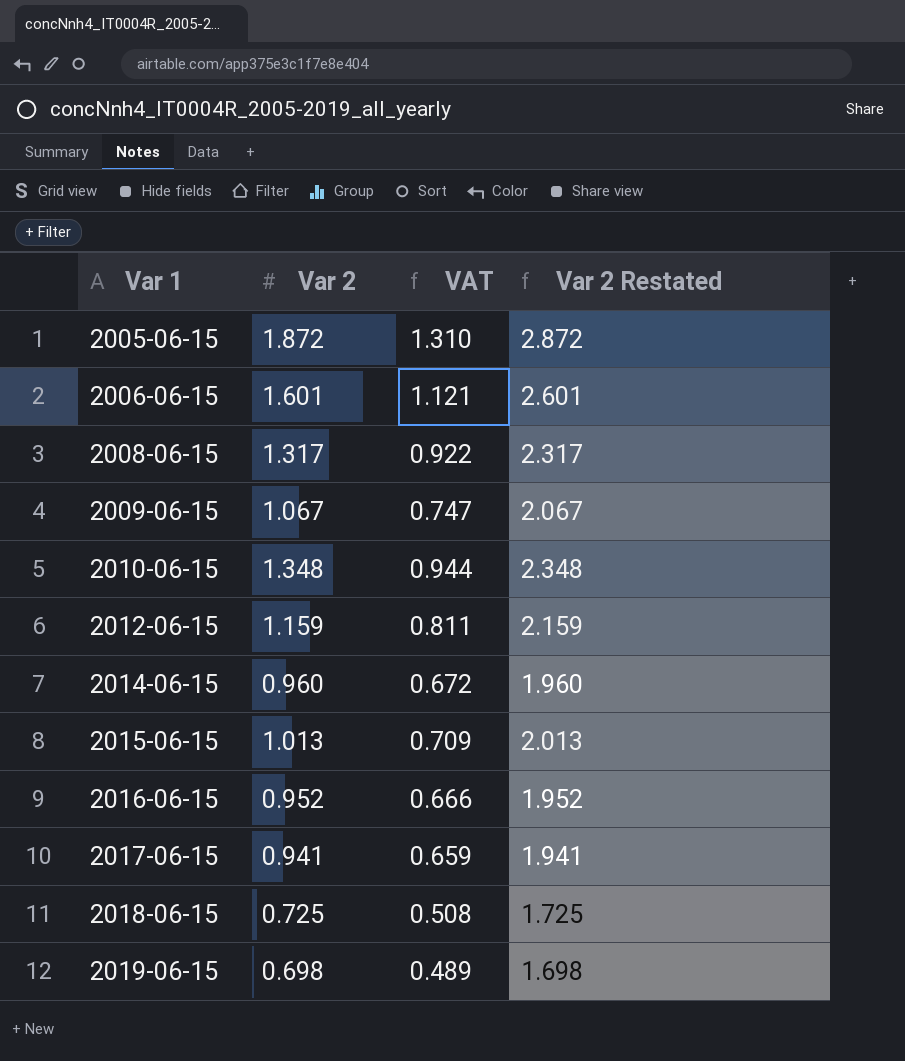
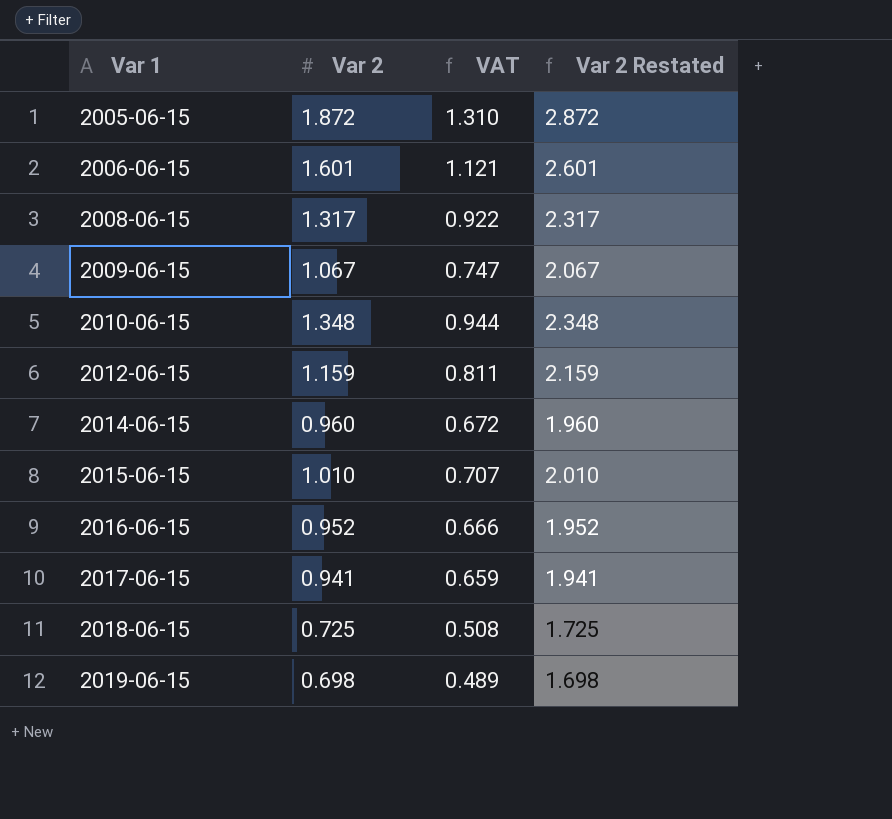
2015-06-15 | Var 2: 1.013 -> 1.010
2015-06-15 | VAT: 0.709 -> 0.707
2015-06-15 | Var 2 Restated: 2.013 -> 2.010

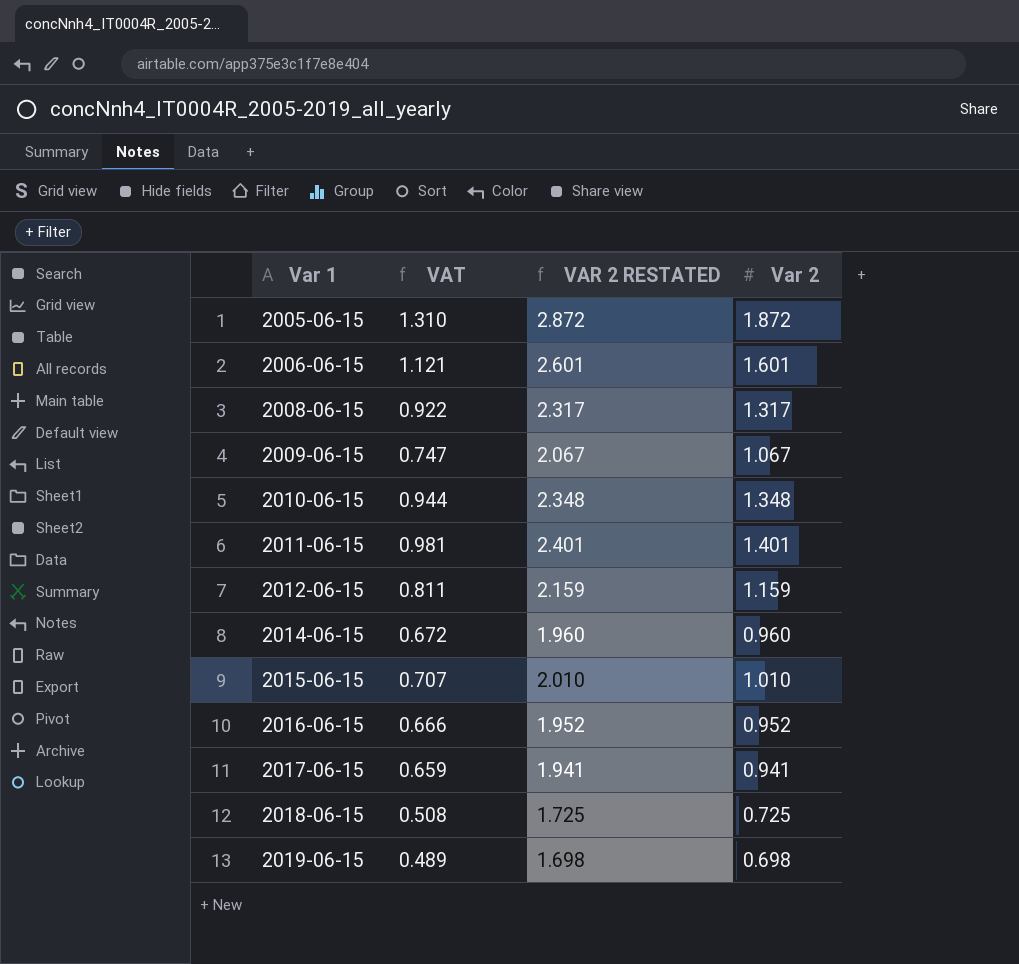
column name: Var 2 Restated -> VAR 2 RESTATED
column Var 2 | position: 2 -> 4
row 2011-06-15: none -> 0.981 | 2.401 | 1.401

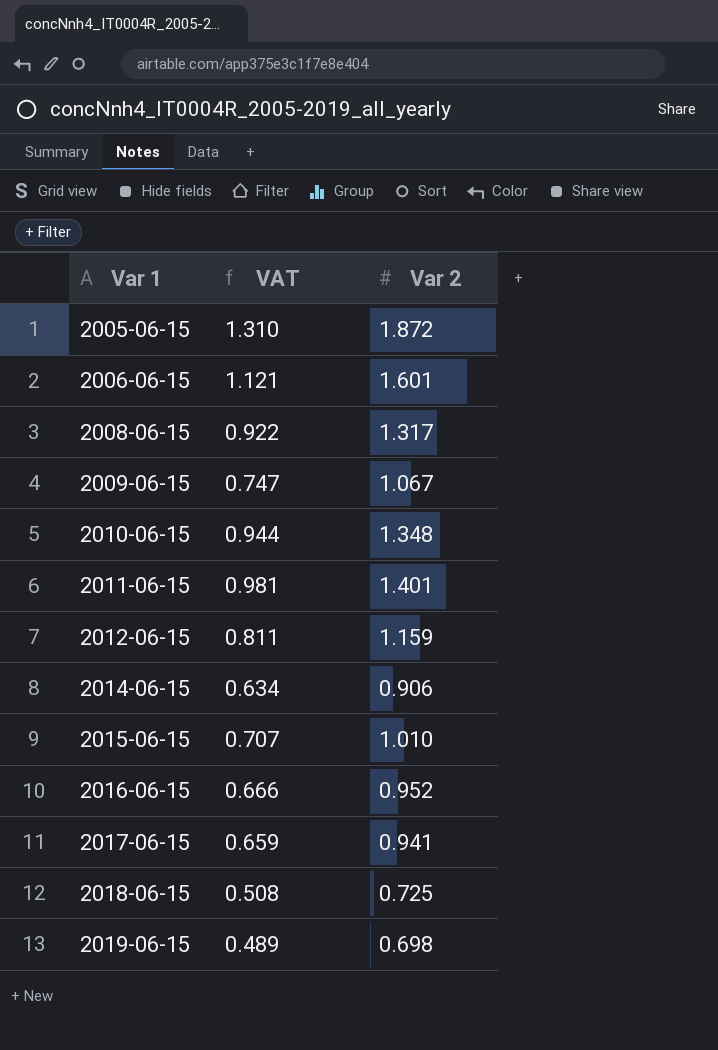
column VAR 2 RESTATED | formula: [Var 2] + 1 -> none
2014-06-15 | VAT: 0.672 -> 0.634
2014-06-15 | Var 2: 0.960 -> 0.906

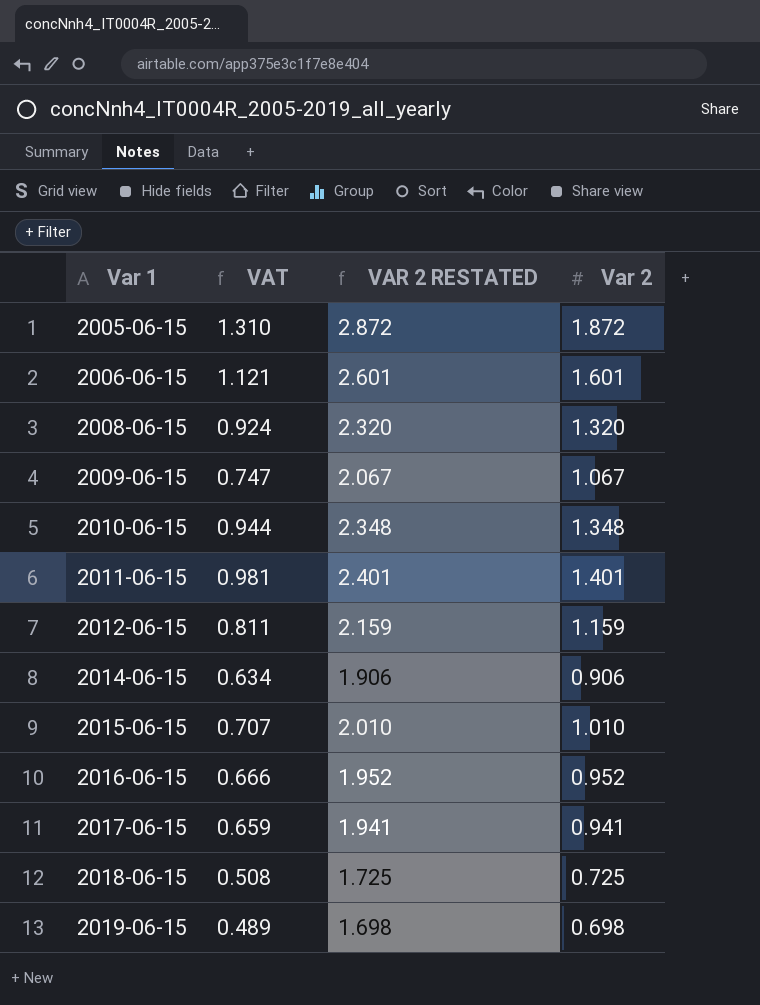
column VAR 2 RESTATED | formula: none -> [Var 2] + 1
2008-06-15 | VAT: 0.922 -> 0.924
2008-06-15 | Var 2: 1.317 -> 1.320

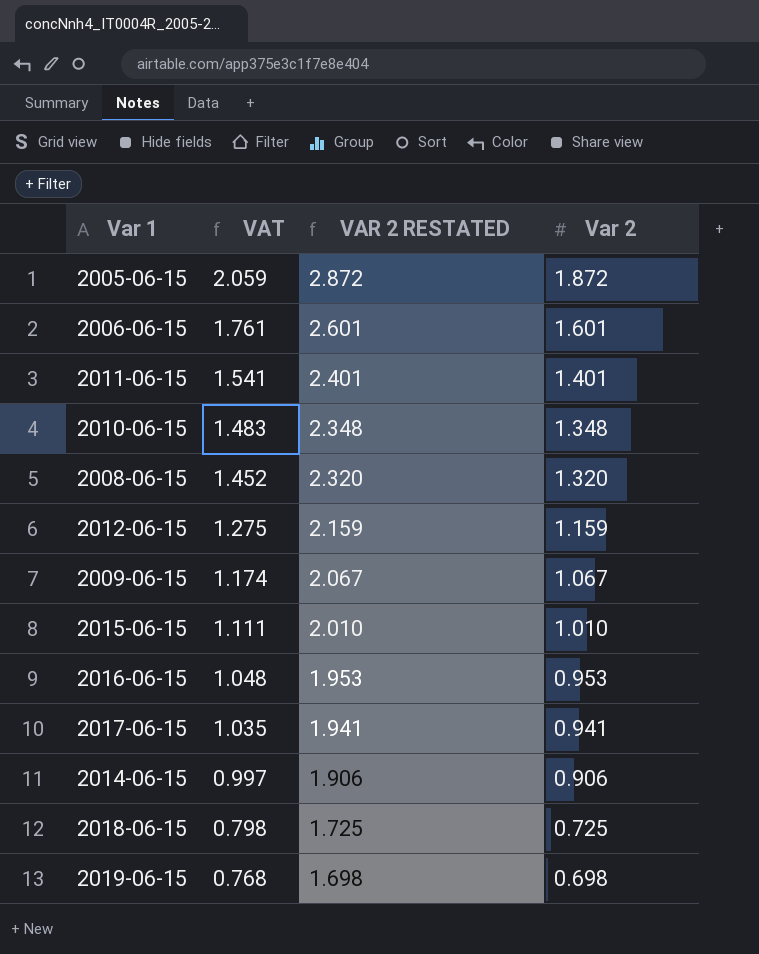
row order: Var 1 ascending -> VAT descending
column VAT | formula: [Var 2] * 0.7 -> [Var 2] * 1.1
2016-06-15 | VAR 2 RESTATED: 1.952 -> 1.953
2016-06-15 | Var 2: 0.952 -> 0.953

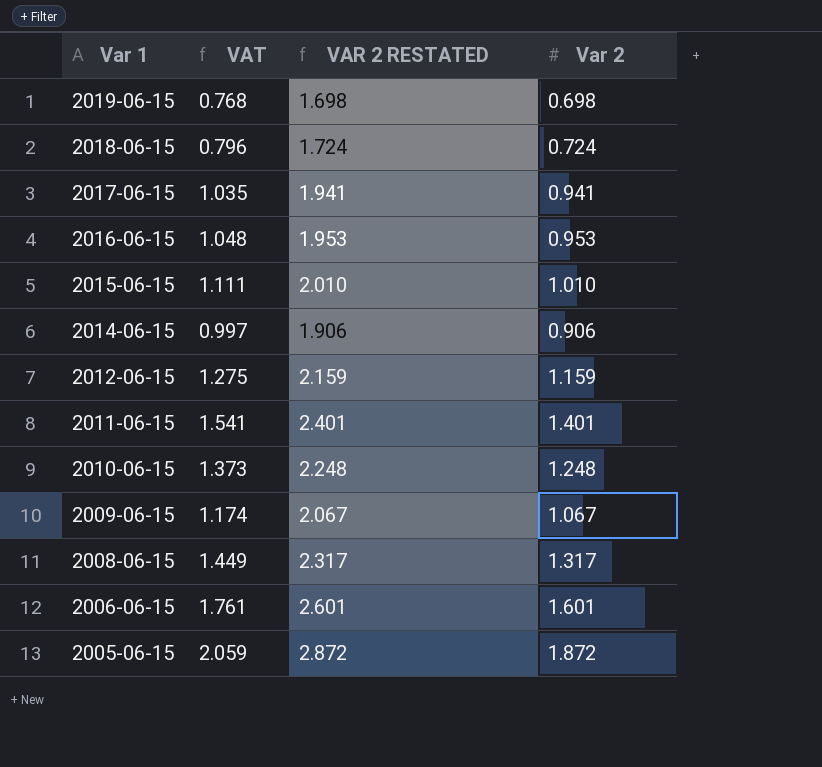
row order: VAT descending -> Var 1 descending
2018-06-15 | VAT: 0.798 -> 0.796
2018-06-15 | VAR 2 RESTATED: 1.725 -> 1.724
2018-06-15 | Var 2: 0.725 -> 0.724
2010-06-15 | VAT: 1.483 -> 1.373
2010-06-15 | VAR 2 RESTATED: 2.348 -> 2.248
2010-06-15 | Var 2: 1.348 -> 1.248
2008-06-15 | VAT: 1.452 -> 1.449
2008-06-15 | VAR 2 RESTATED: 2.320 -> 2.317
2008-06-15 | Var 2: 1.320 -> 1.317

